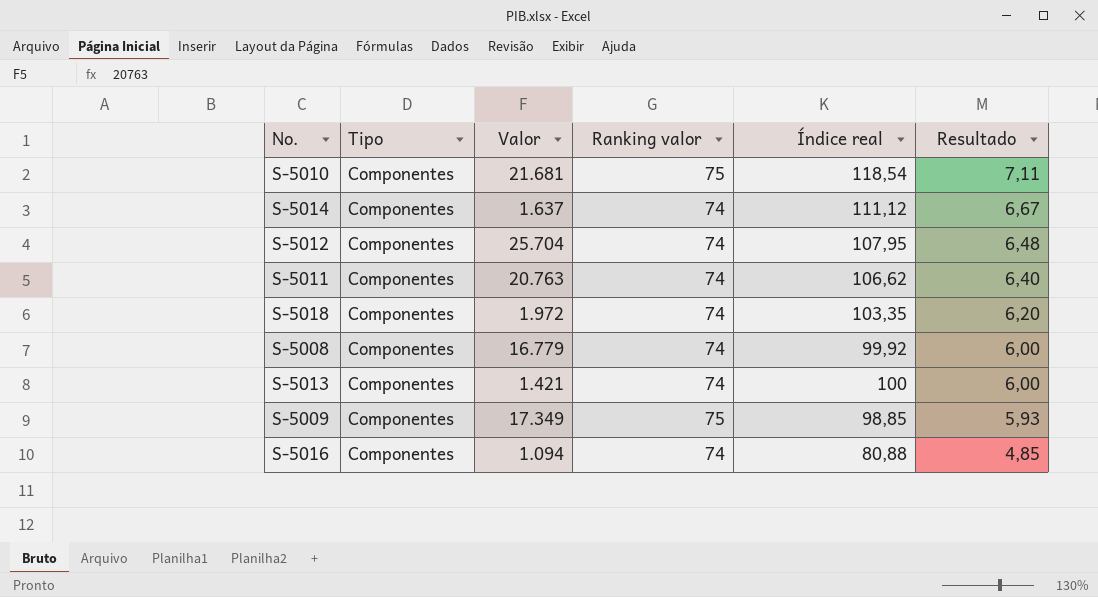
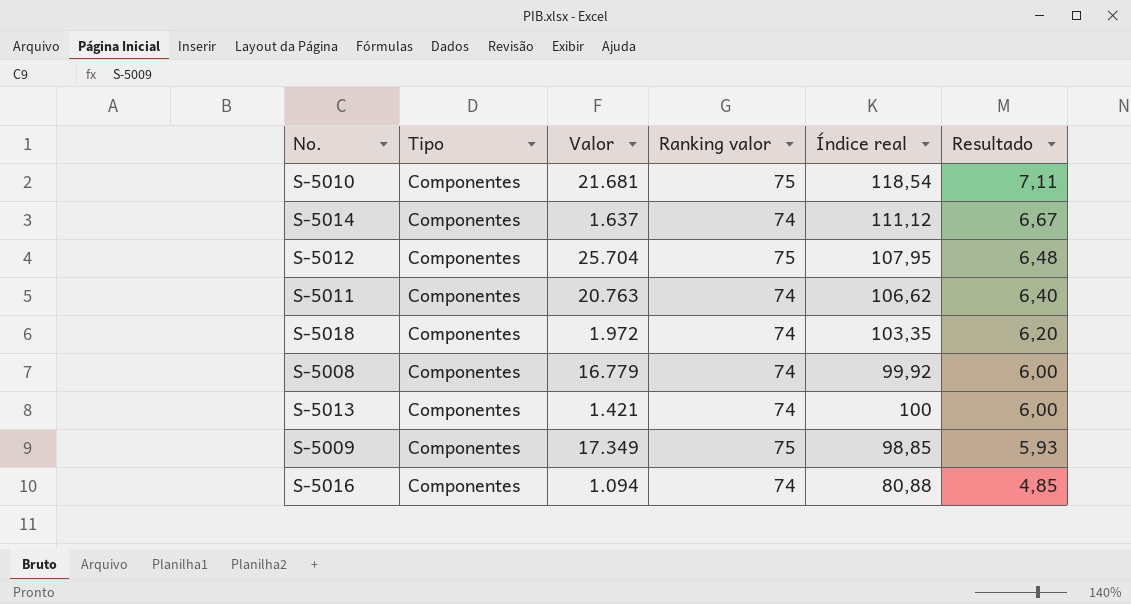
S-5012 | Ranking valor: 74 -> 75

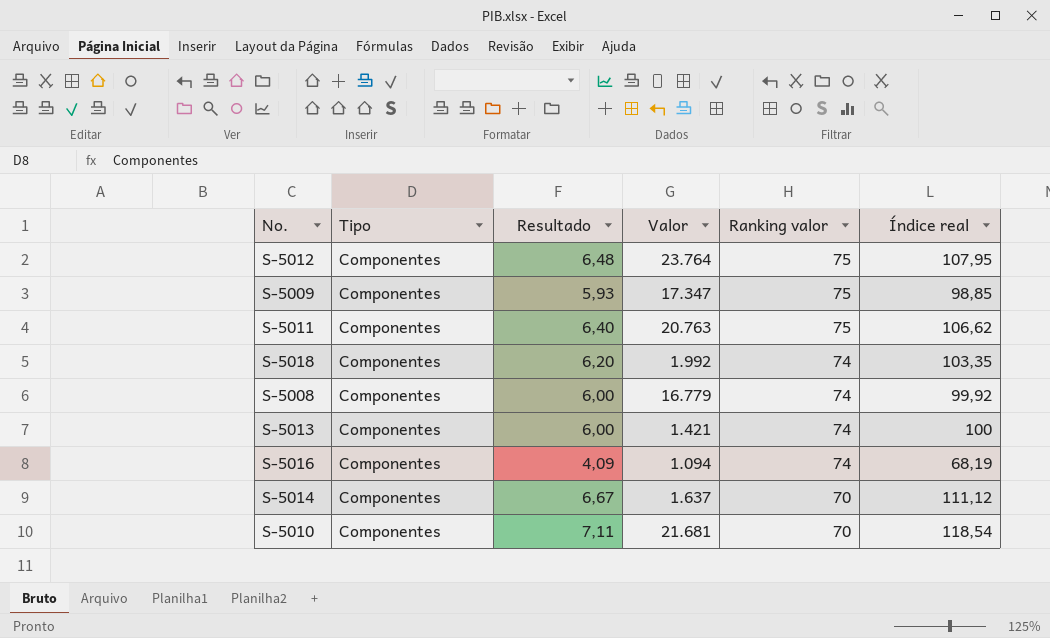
row order: Resultado descending -> Ranking valor descending
column Resultado | position: 6 -> 3
S-5012 | Valor: 25.704 -> 23.764
S-5009 | Valor: 17.349 -> 17.347
S-5011 | Ranking valor: 74 -> 75
S-5018 | Valor: 1.972 -> 1.992
S-5016 | Resultado: 4,85 -> 4,09
S-5016 | Índice real: 80,88 -> 68,19
S-5014 | Ranking valor: 74 -> 70
S-5010 | Ranking valor: 75 -> 70

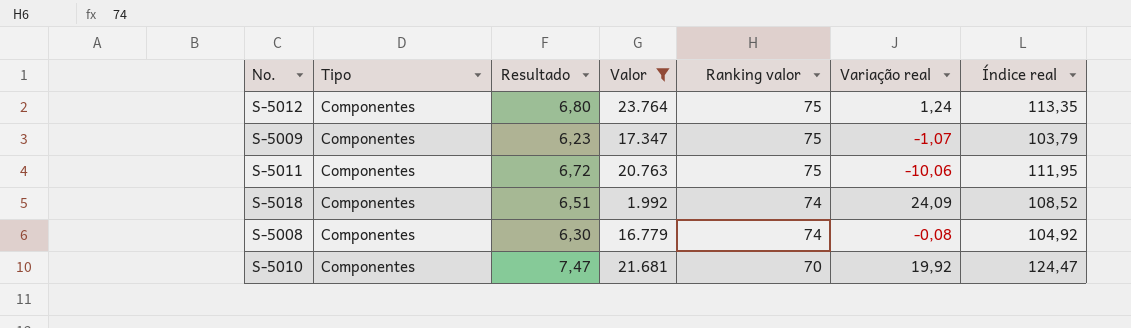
filter: none -> Valor >= 1.992
column Variação real | position: none -> 6
S-5012 | Resultado: 6,48 -> 6,80
S-5012 | Índice real: 107,95 -> 113,35
S-5009 | Resultado: 5,93 -> 6,23
S-5009 | Índice real: 98,85 -> 103,79
S-5011 | Resultado: 6,40 -> 6,72
S-5011 | Índice real: 106,62 -> 111,95
S-5018 | Resultado: 6,20 -> 6,51
S-5018 | Índice real: 103,35 -> 108,52
S-5008 | Resultado: 6,00 -> 6,30
S-5008 | Índice real: 99,92 -> 104,92
S-5010 | Resultado: 7,11 -> 7,47
S-5010 | Índice real: 118,54 -> 124,47

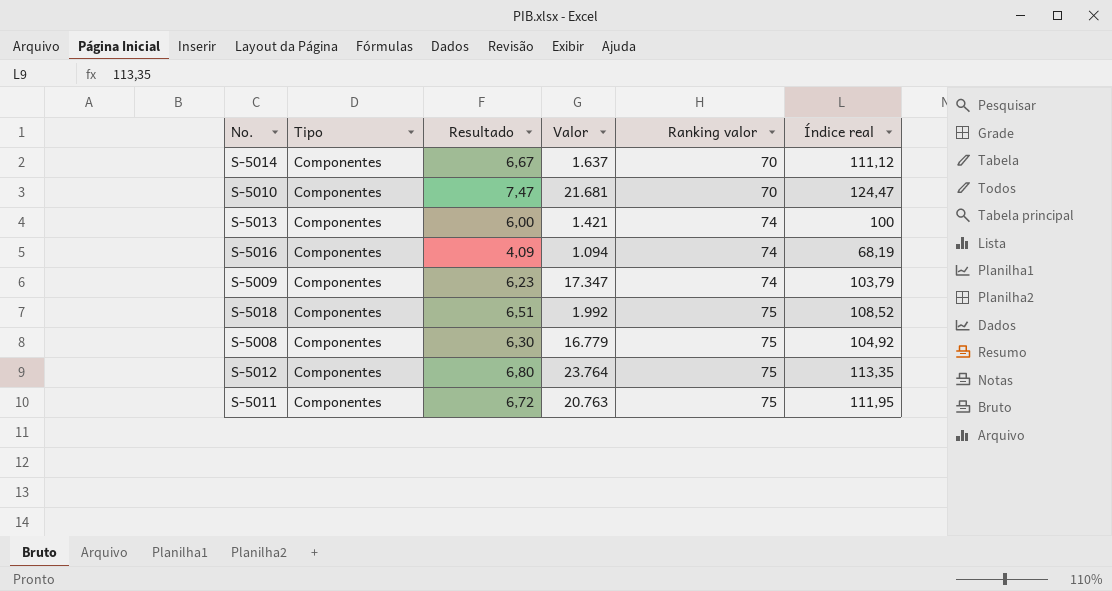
filter: Valor >= 1.992 -> none
row order: Ranking valor descending -> Ranking valor ascending
column Variação real | position: 6 -> none
S-5009 | Ranking valor: 75 -> 74
S-5018 | Ranking valor: 74 -> 75
S-5008 | Ranking valor: 74 -> 75

